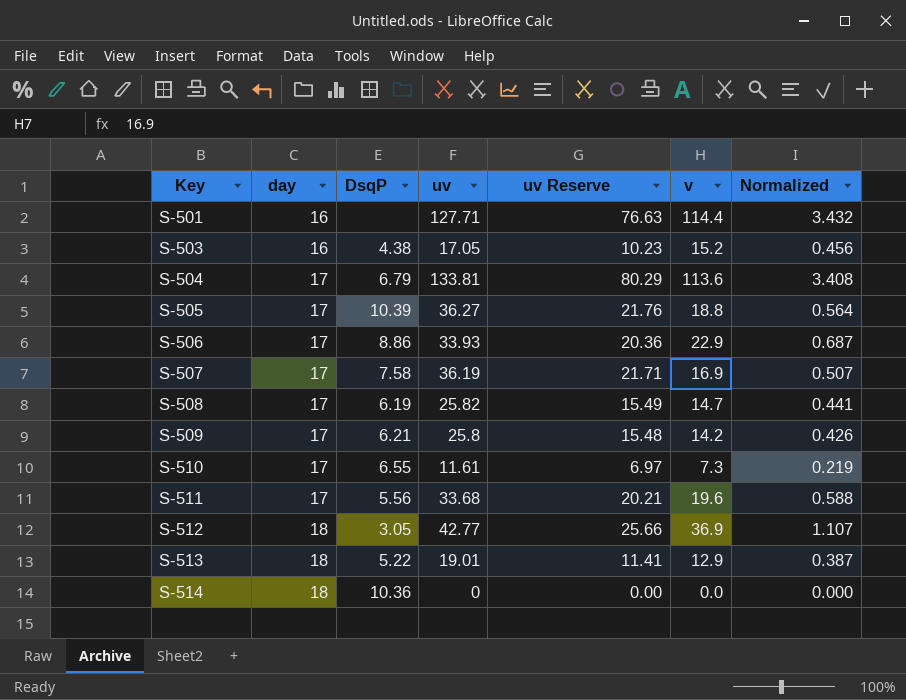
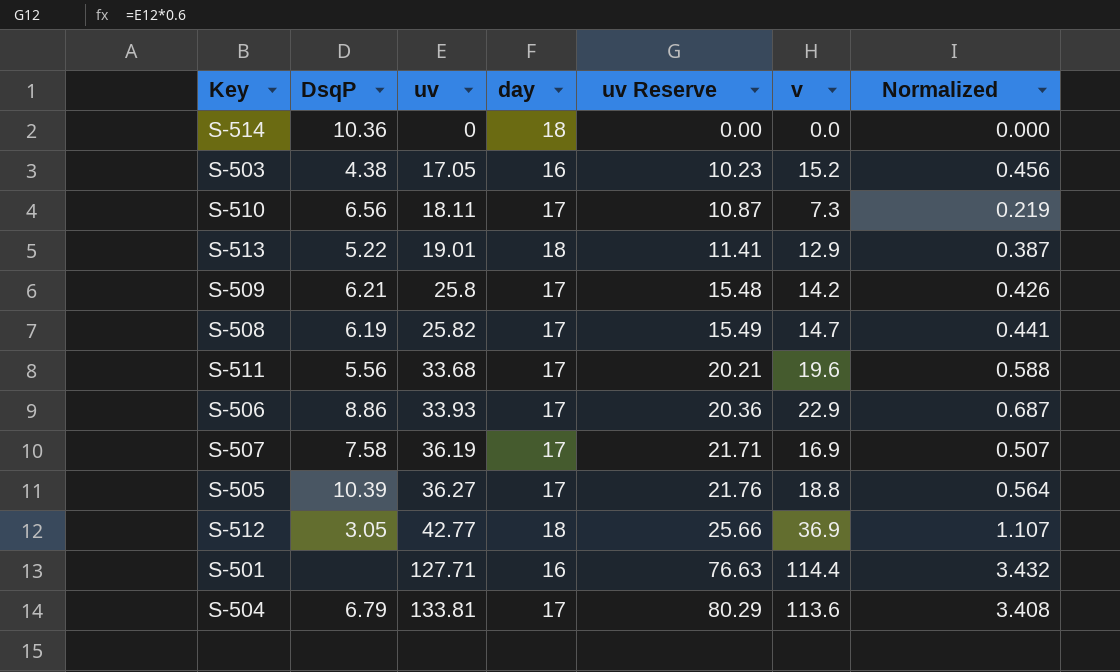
row order: Key ascending -> uv ascending
column day | position: 2 -> 4
S-510 | DsqP: 6.55 -> 6.56
S-510 | uv: 11.61 -> 18.11
S-510 | uv Reserve: 6.97 -> 10.87

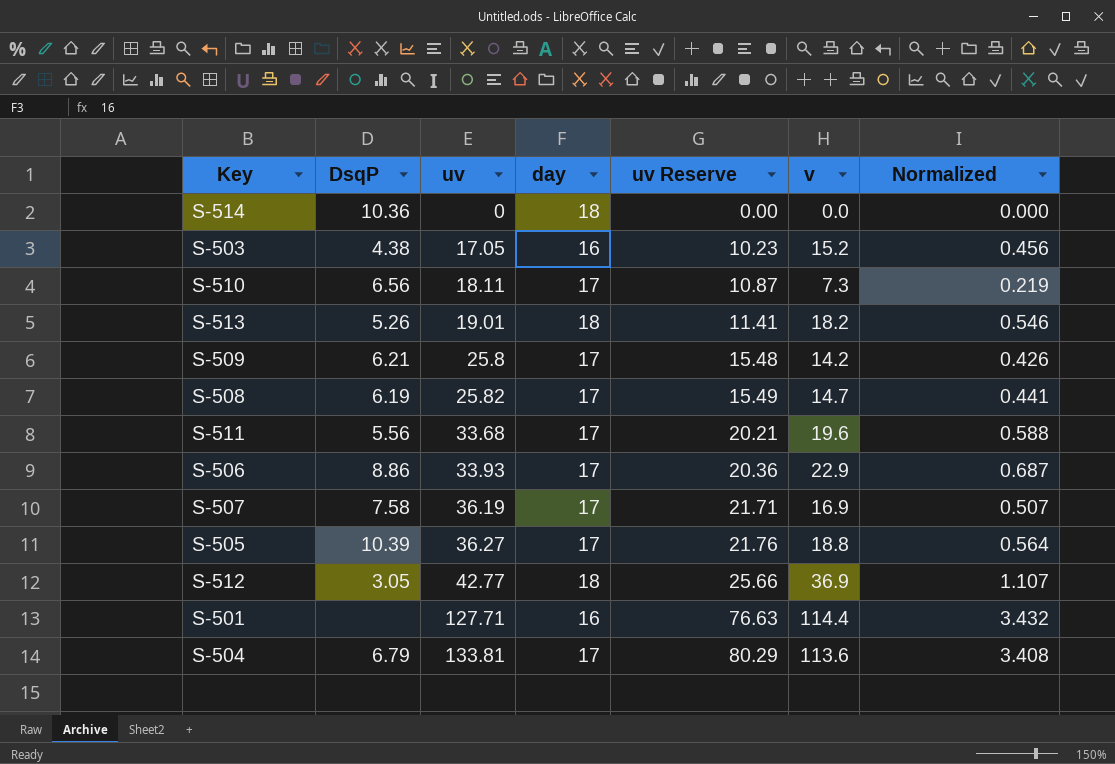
S-513 | DsqP: 5.22 -> 5.26
S-513 | v: 12.9 -> 18.2
S-513 | Normalized: 0.387 -> 0.546

